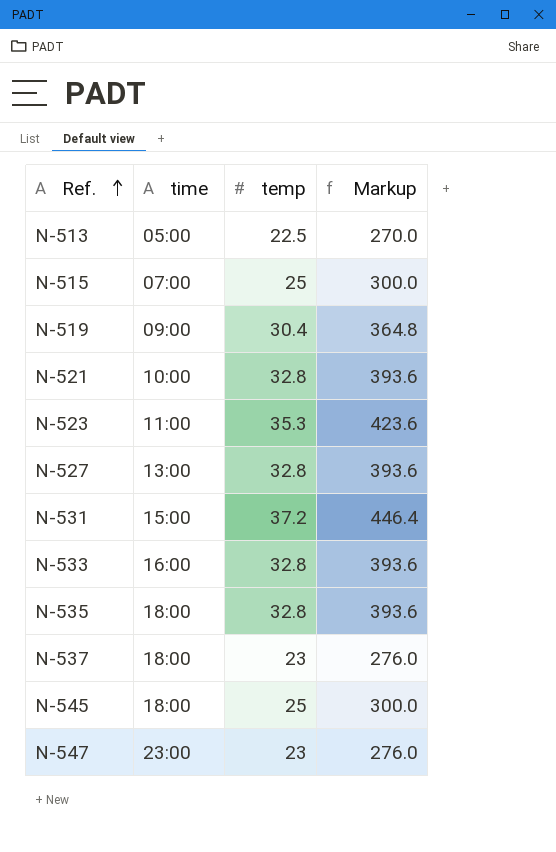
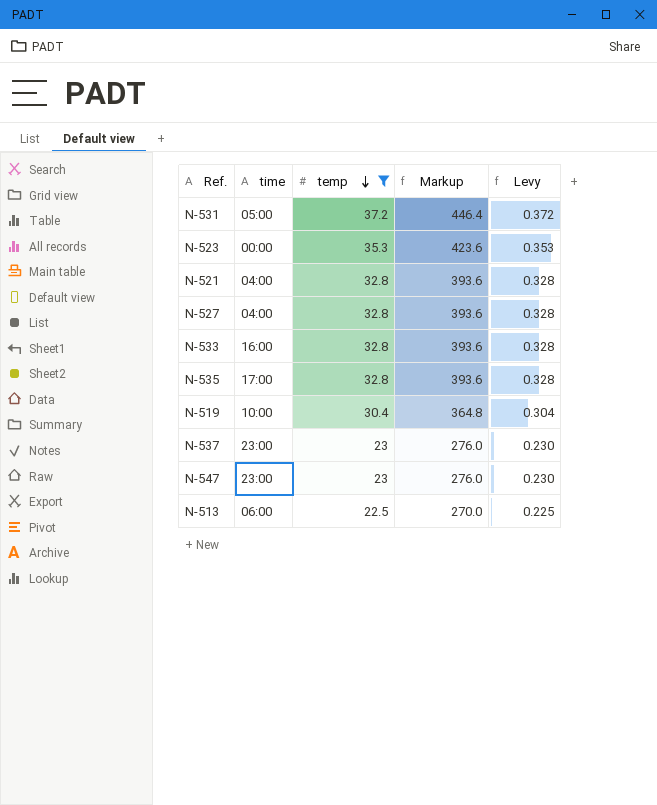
filter: none -> temp != 25
row order: Ref. ascending -> temp descending
column Levy | formula: none -> [temp] * 0.01
N-531 | time: 15:00 -> 05:00
N-523 | time: 11:00 -> 00:00
N-521 | time: 10:00 -> 04:00
N-527 | time: 13:00 -> 04:00
N-535 | time: 18:00 -> 17:00
N-519 | time: 09:00 -> 10:00
N-537 | time: 18:00 -> 23:00
N-513 | time: 05:00 -> 06:00

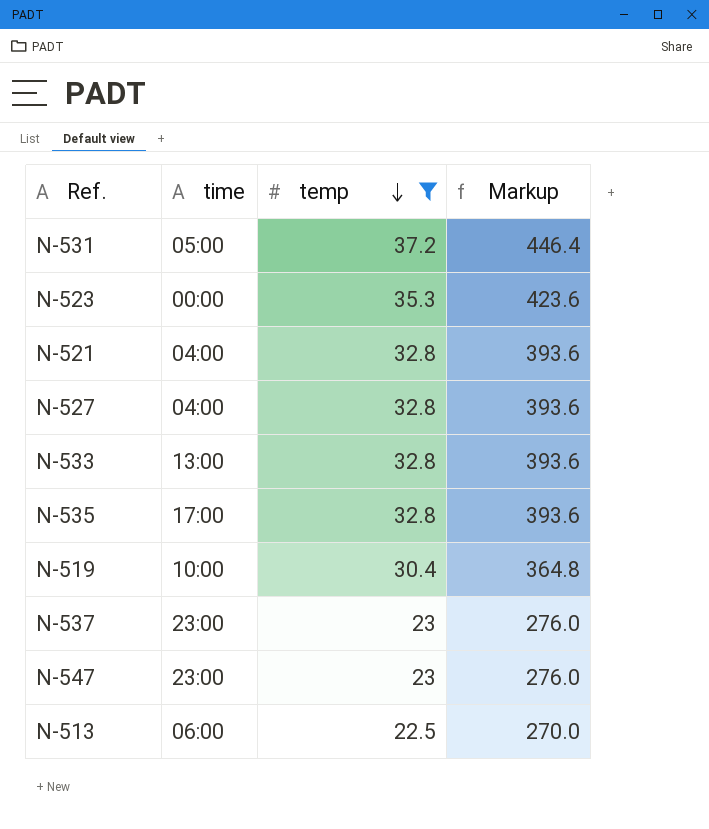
column Levy | formula: [temp] * 0.01 -> none
N-533 | time: 16:00 -> 13:00

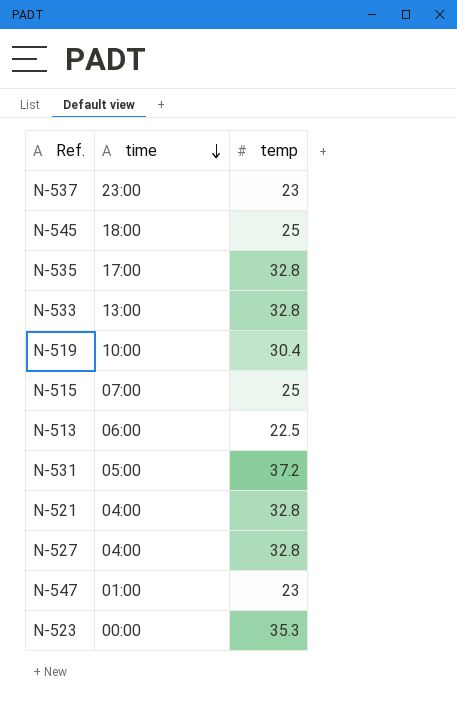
filter: temp != 25 -> none
row order: temp descending -> time descending
column Markup | formula: [temp] * 12 -> none
N-547 | time: 23:00 -> 01:00

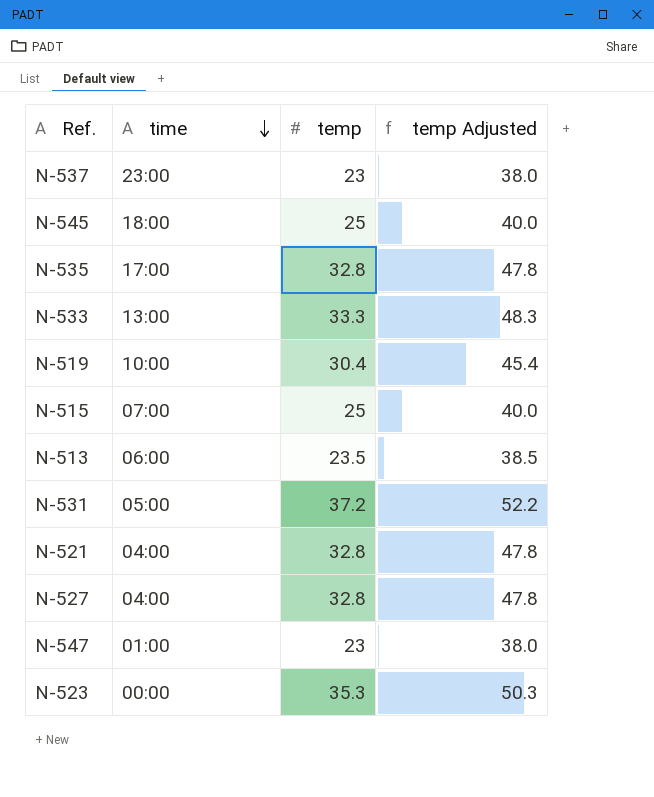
column temp Adjusted | formula: none -> [temp] + 15
N-533 | temp: 32.8 -> 33.3
N-513 | temp: 22.5 -> 23.5

